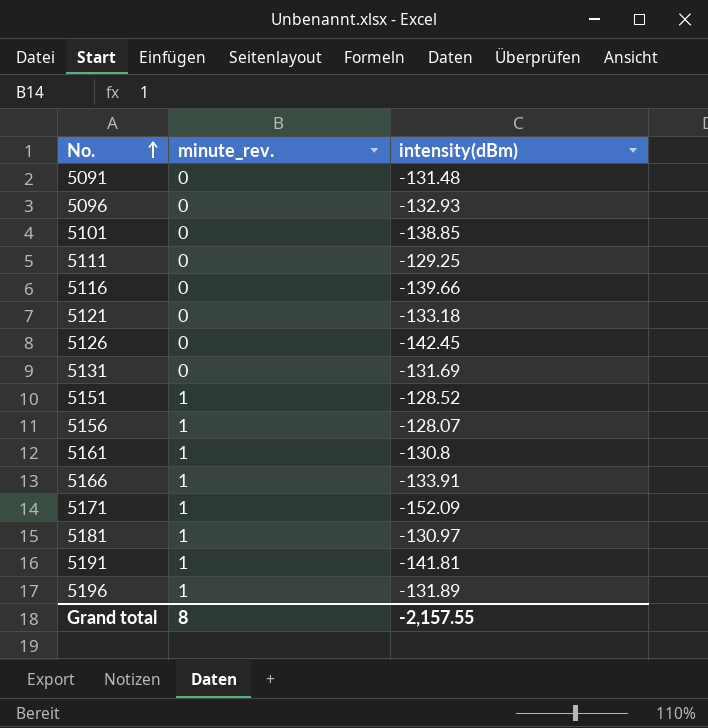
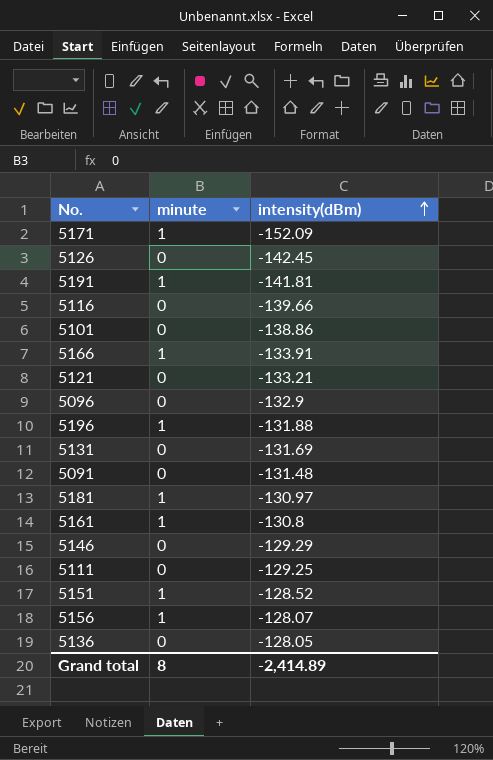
row order: No. ascending -> intensity(dBm) ascending
column name: minute_rev. -> minute
5101 | intensity(dBm): -138.85 -> -138.86
5121 | intensity(dBm): -133.18 -> -133.21
5096 | intensity(dBm): -132.93 -> -132.9
5196 | intensity(dBm): -131.89 -> -131.88
row 5146: none -> 0 | -129.29
row 5136: none -> 0 | -128.05
Grand total | intensity(dBm): -2,157.55 -> -2,414.89

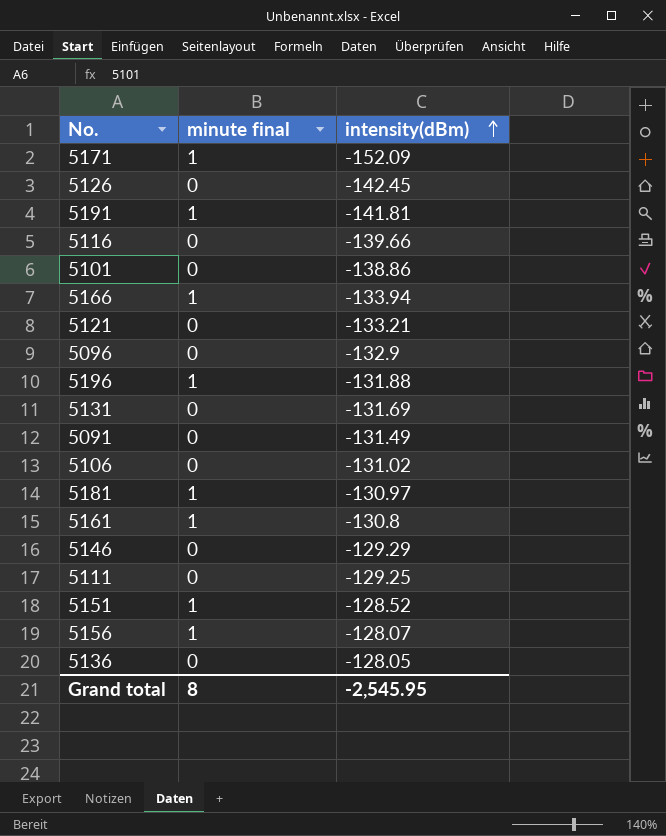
column name: minute -> minute final
5166 | intensity(dBm): -133.91 -> -133.94
5091 | intensity(dBm): -131.48 -> -131.49
row 5106: none -> 0 | -131.02
Grand total | intensity(dBm): -2,414.89 -> -2,545.95

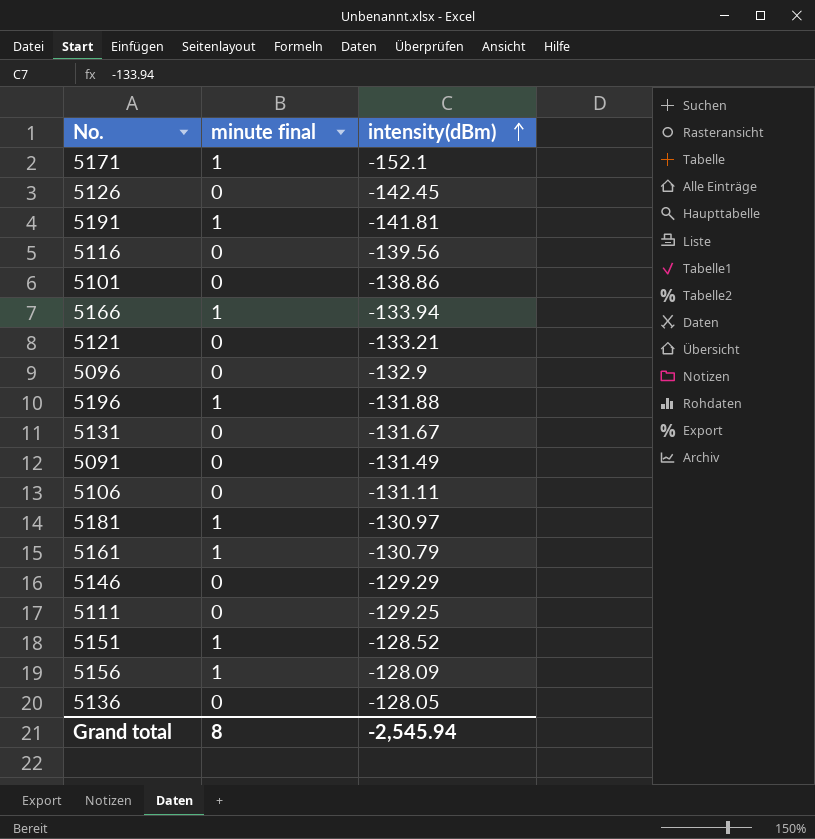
5171 | intensity(dBm): -152.09 -> -152.1
5116 | intensity(dBm): -139.66 -> -139.56
5131 | intensity(dBm): -131.69 -> -131.67
5106 | intensity(dBm): -131.02 -> -131.11
5161 | intensity(dBm): -130.8 -> -130.79
5156 | intensity(dBm): -128.07 -> -128.09
Grand total | intensity(dBm): -2,545.95 -> -2,545.94

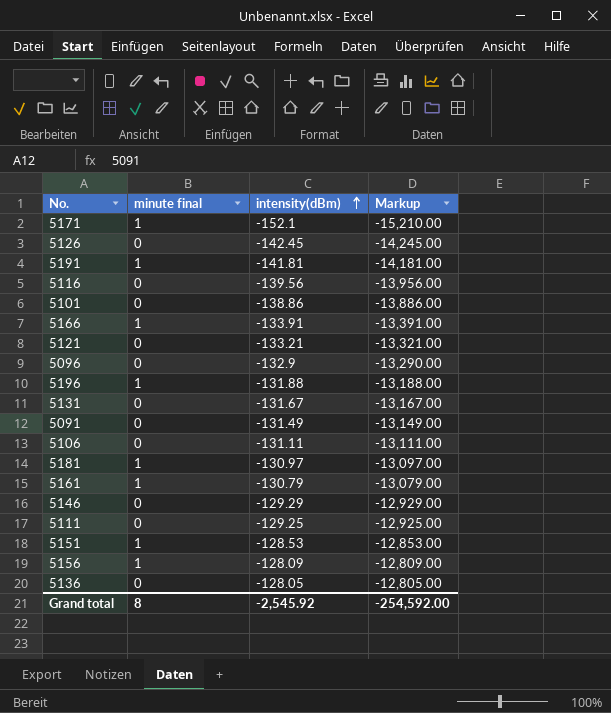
column Markup | formula: none -> [intensity(dBm)] * 100
5166 | intensity(dBm): -133.94 -> -133.91
5151 | intensity(dBm): -128.52 -> -128.53
Grand total | intensity(dBm): -2,545.94 -> -2,545.92

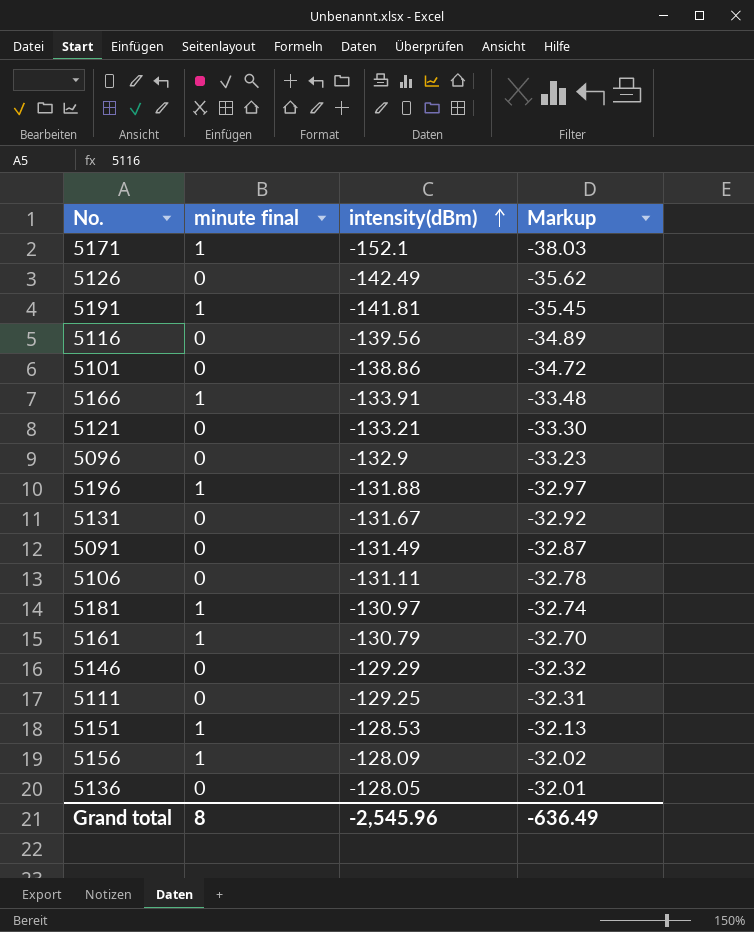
column Markup | formula: [intensity(dBm)] * 100 -> [intensity(dBm)] * 0.25
5126 | intensity(dBm): -142.45 -> -142.49
Grand total | intensity(dBm): -2,545.92 -> -2,545.96
Grand total | Markup: -254,592.00 -> -636.49

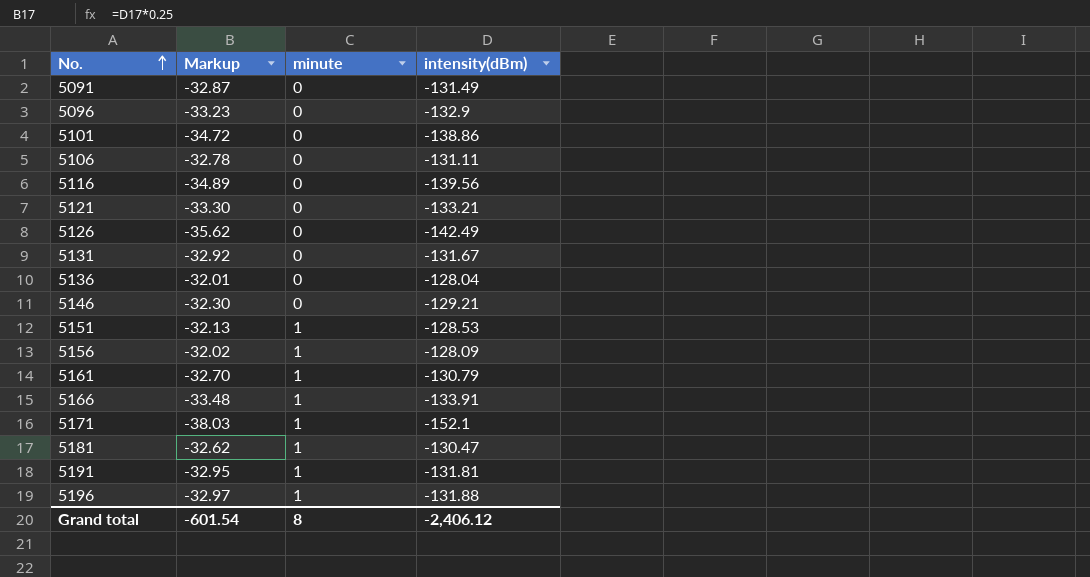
row order: intensity(dBm) ascending -> No. ascending
column Markup | position: 4 -> 2
column name: minute final -> minute
row 5111: 0 | -129.25 | -32.31 -> none
5136 | intensity(dBm): -128.05 -> -128.04
5146 | Markup: -32.32 -> -32.30
5146 | intensity(dBm): -129.29 -> -129.21
5181 | Markup: -32.74 -> -32.62
5181 | intensity(dBm): -130.97 -> -130.47
5191 | Markup: -35.45 -> -32.95
5191 | intensity(dBm): -141.81 -> -131.81
Grand total | Markup: -636.49 -> -601.54
Grand total | intensity(dBm): -2,545.96 -> -2,406.12

